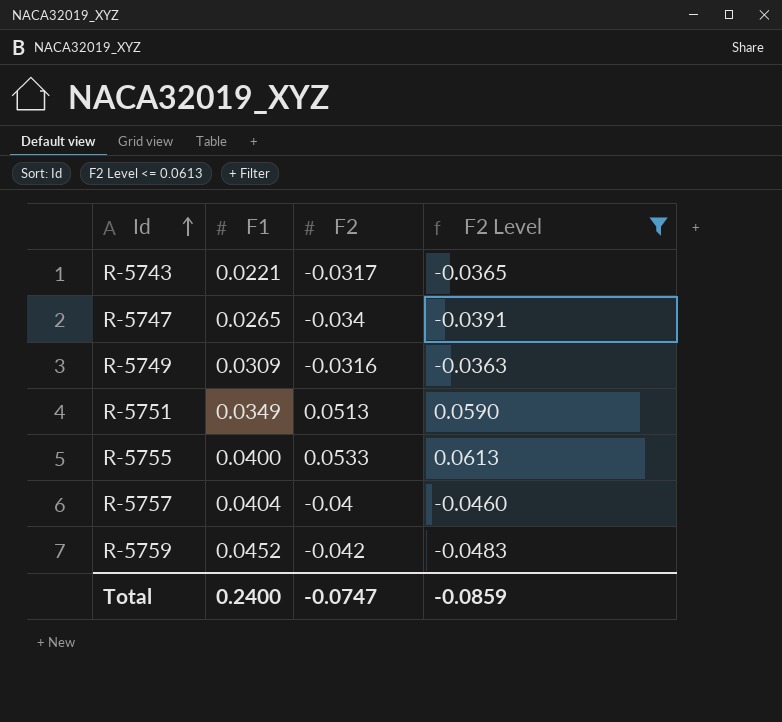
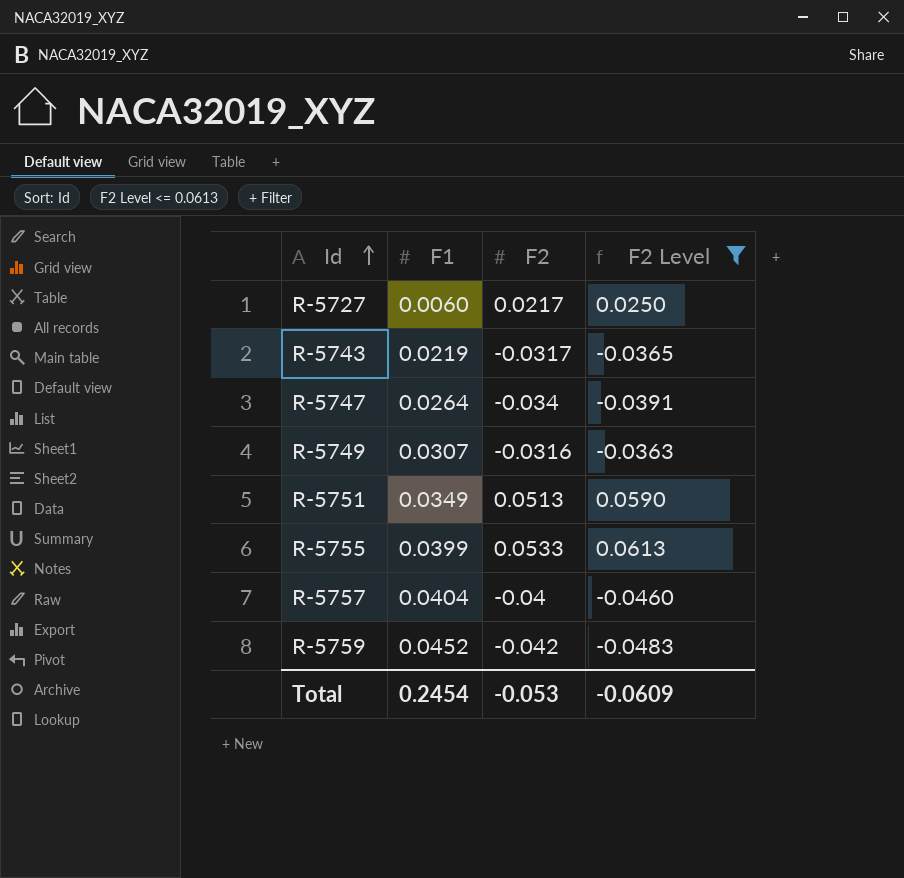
row R-5727: none -> 0.0060 | 0.0217 | 0.0250
R-5743 | F1: 0.0221 -> 0.0219
R-5747 | F1: 0.0265 -> 0.0264
R-5749 | F1: 0.0309 -> 0.0307
R-5755 | F1: 0.0400 -> 0.0399
Total | F1: 0.2400 -> 0.2454
Total | F2: -0.0747 -> -0.053
Total | F2 Level: -0.0859 -> -0.0609

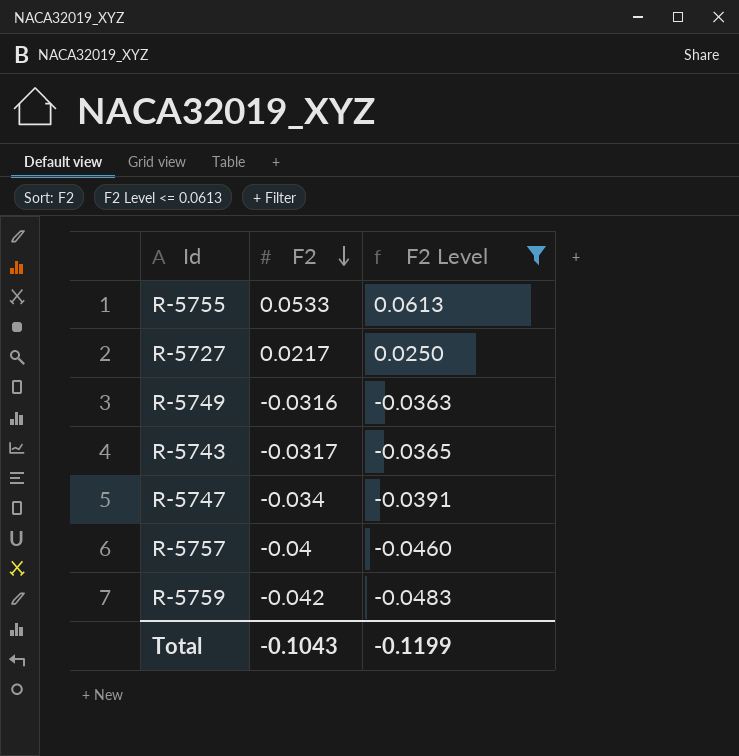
row order: Id ascending -> F2 descending
column F1 | position: 2 -> none
row R-5751: 0.0349 | 0.0513 | 0.0590 -> none
Total | F2: -0.053 -> -0.1043
Total | F2 Level: -0.0609 -> -0.1199

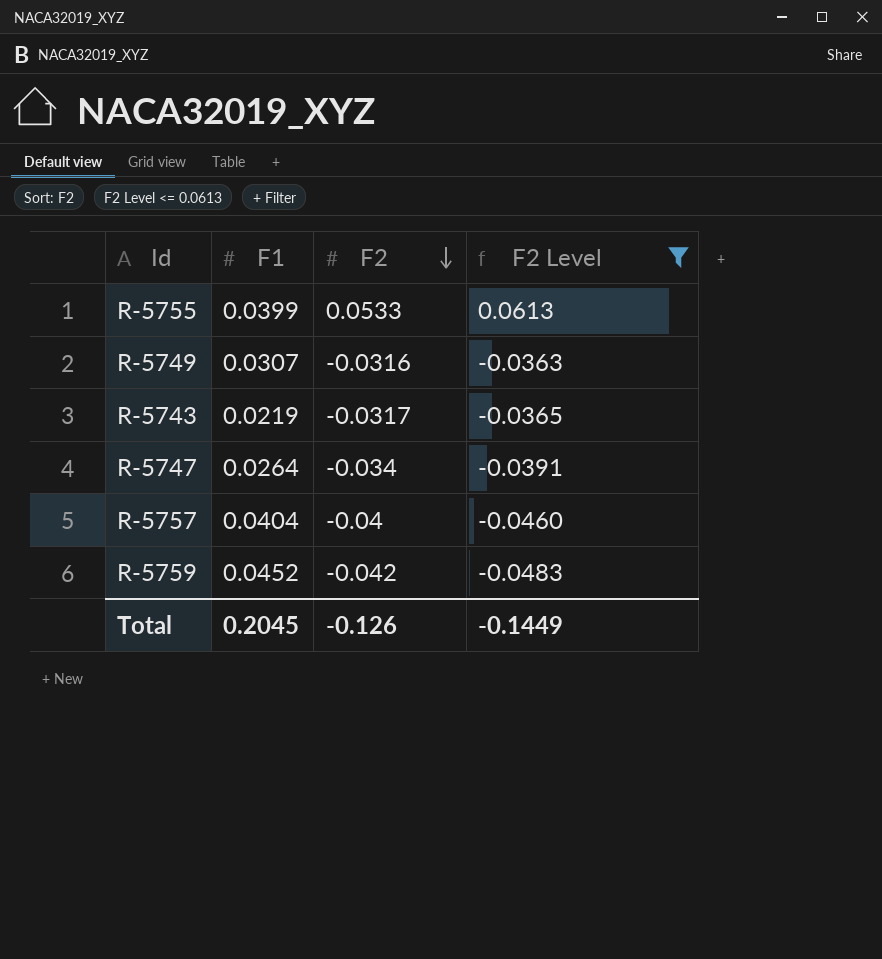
column F1 | position: none -> 2
row R-5727: 0.0217 | 0.0250 -> none
Total | F2: -0.1043 -> -0.126
Total | F2 Level: -0.1199 -> -0.1449

